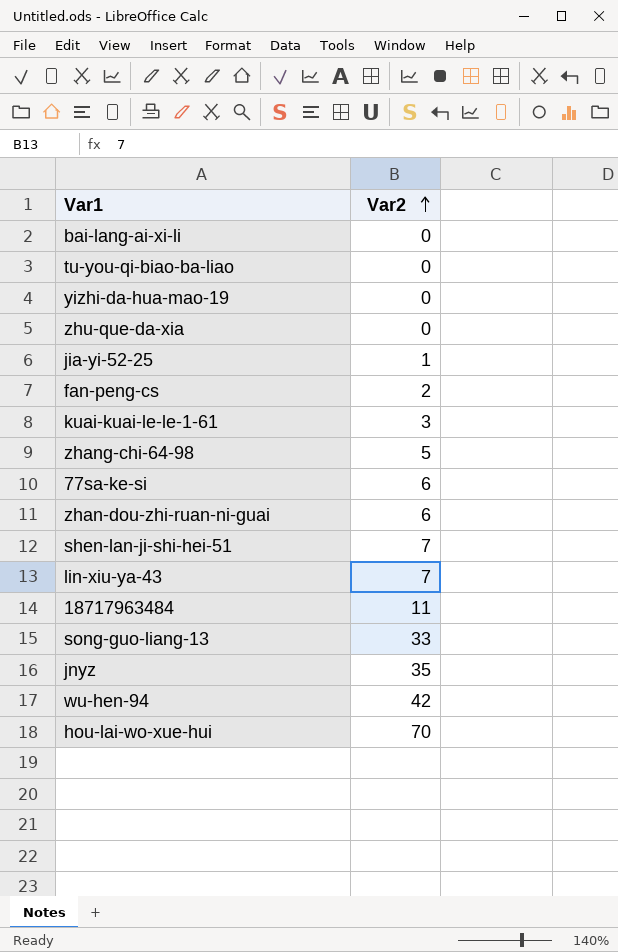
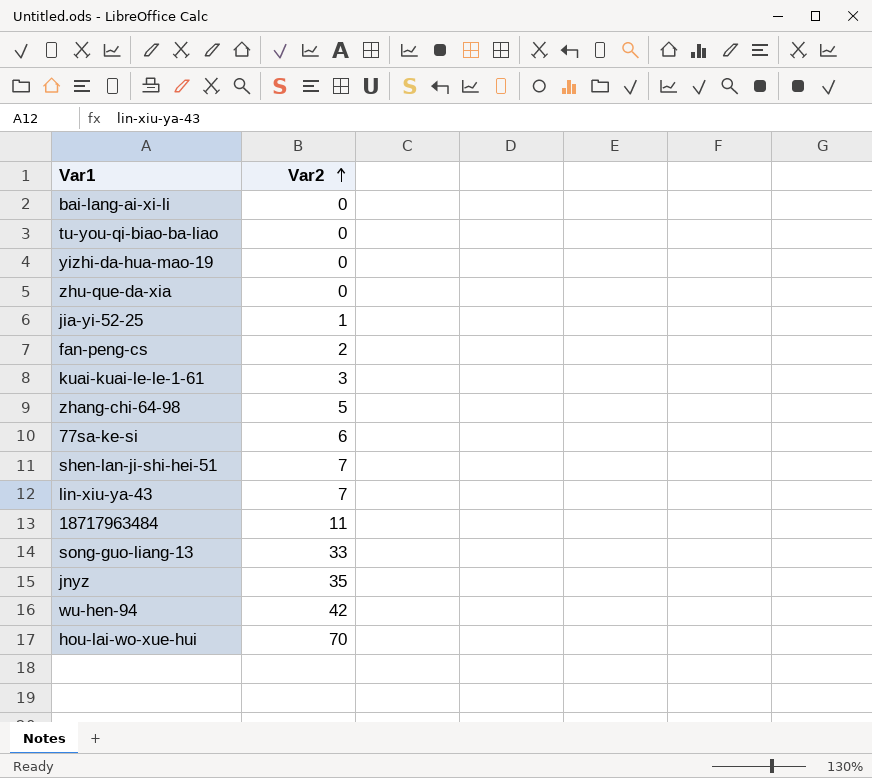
row zhan-dou-zhi-ruan-ni-guai: 6 -> none

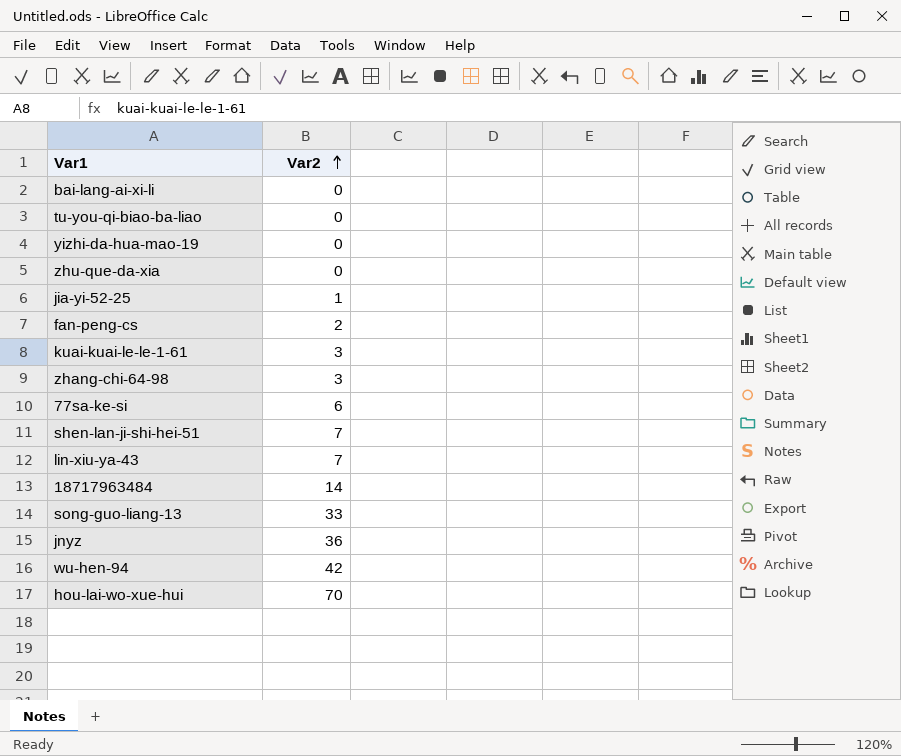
zhang-chi-64-98 | Var2: 5 -> 3
18717963484 | Var2: 11 -> 14
jnyz | Var2: 35 -> 36

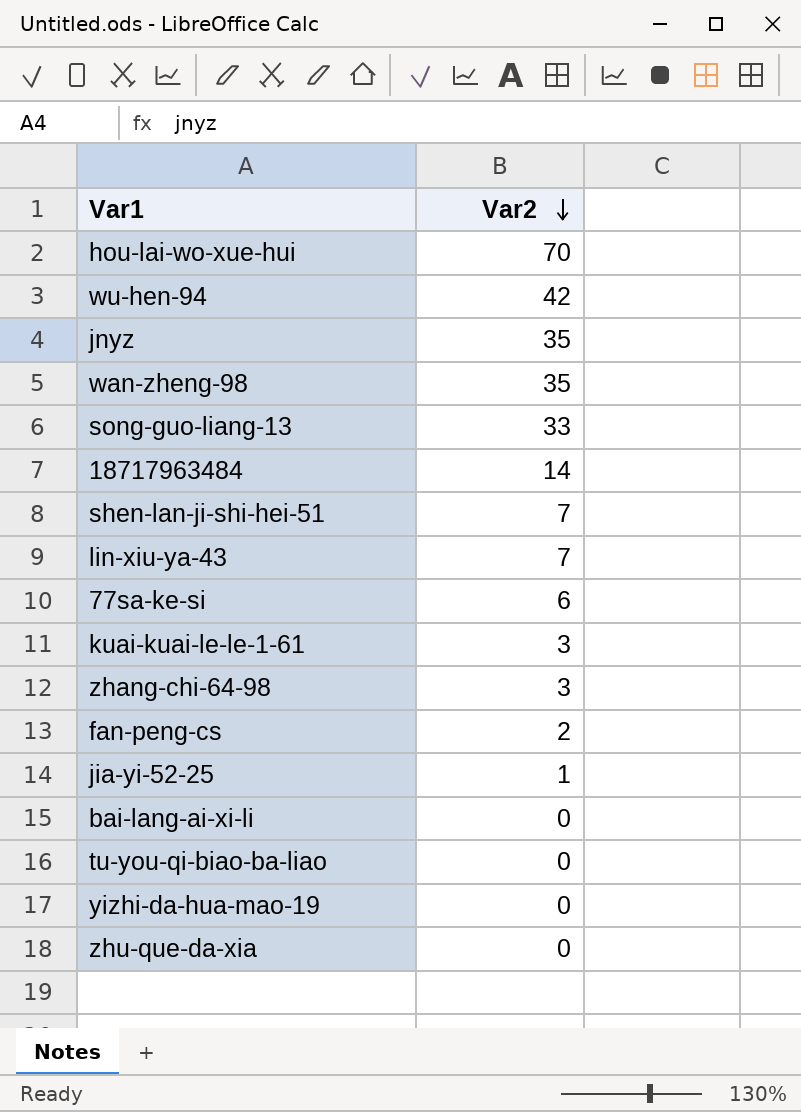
row order: Var2 ascending -> Var2 descending
jnyz | Var2: 36 -> 35
row wan-zheng-98: none -> 35

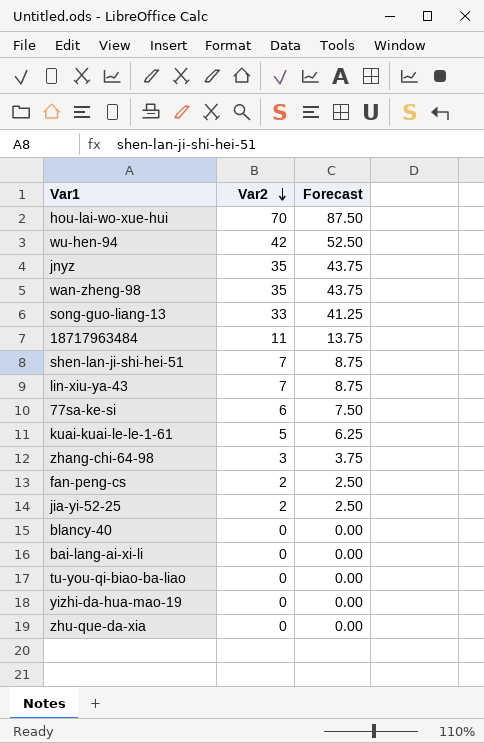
column Forecast | formula: none -> [Var2] * 1.25
18717963484 | Var2: 14 -> 11
kuai-kuai-le-le-1-61 | Var2: 3 -> 5
jia-yi-52-25 | Var2: 1 -> 2
row blancy-40: none -> 0 | 0.00

